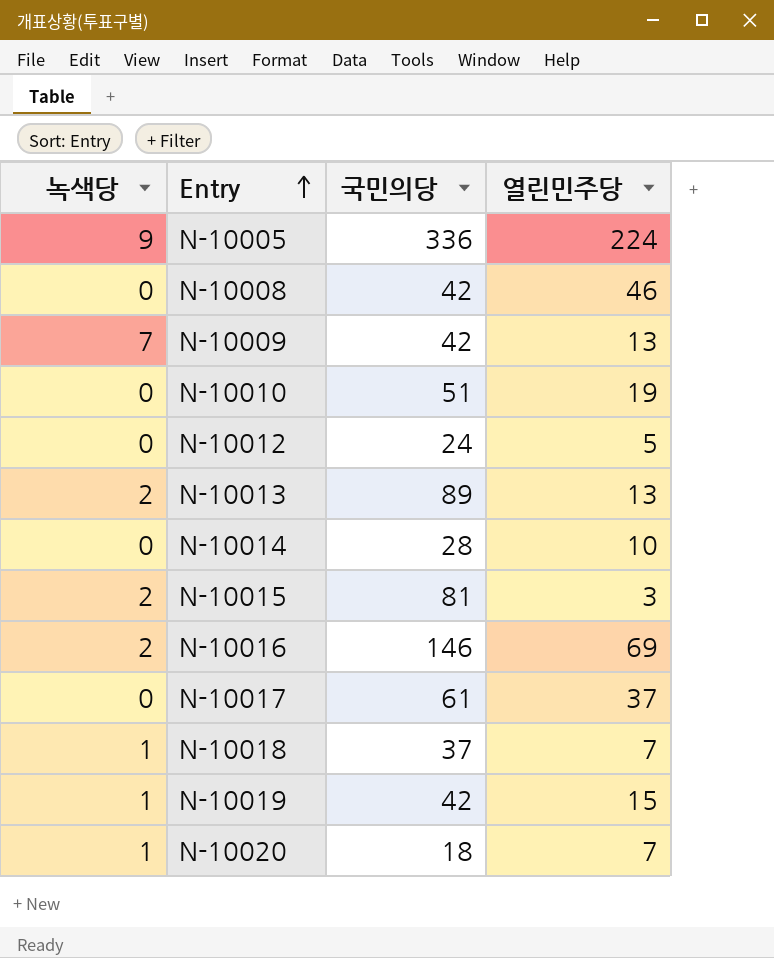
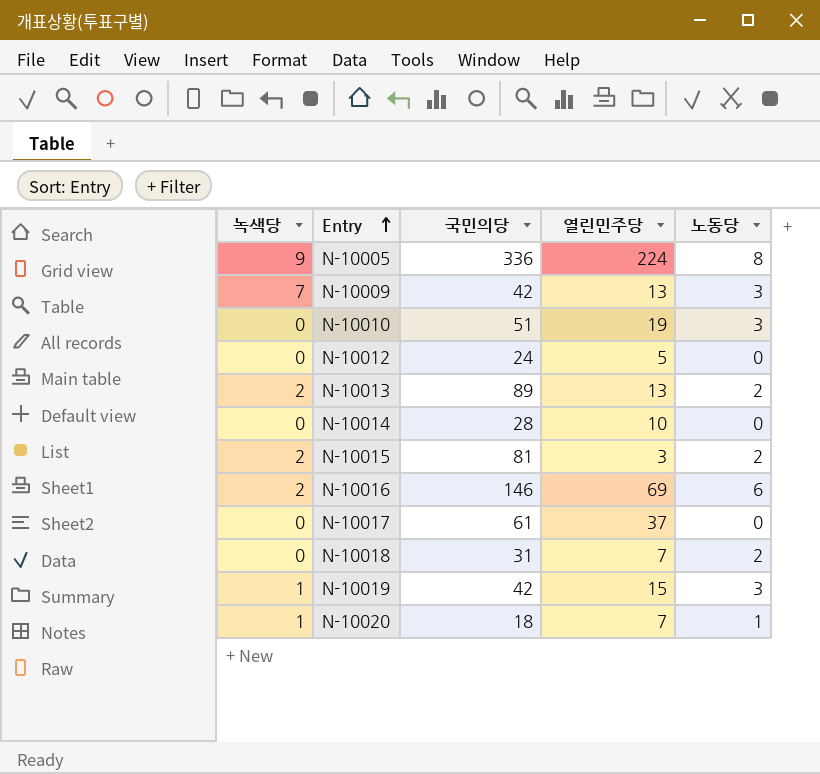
column 노동당 | position: none -> 5
row N-10008: 0 | 42 | 46 -> none
N-10018 | 녹색당: 1 -> 0
N-10018 | 국민의당: 37 -> 31

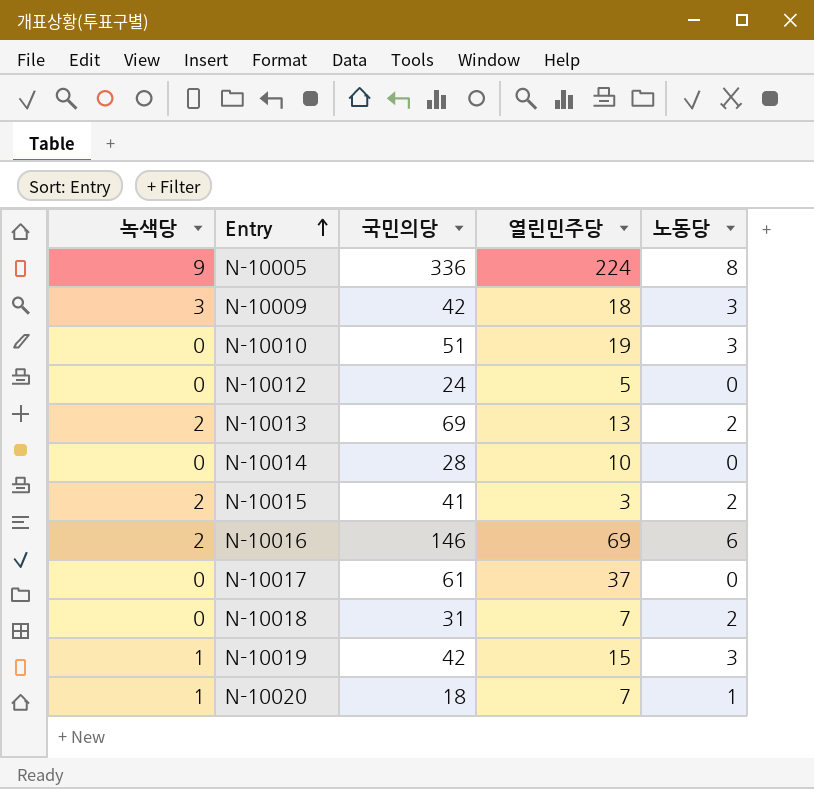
N-10009 | 녹색당: 7 -> 3
N-10009 | 열린민주당: 13 -> 18
N-10013 | 국민의당: 89 -> 69
N-10015 | 국민의당: 81 -> 41

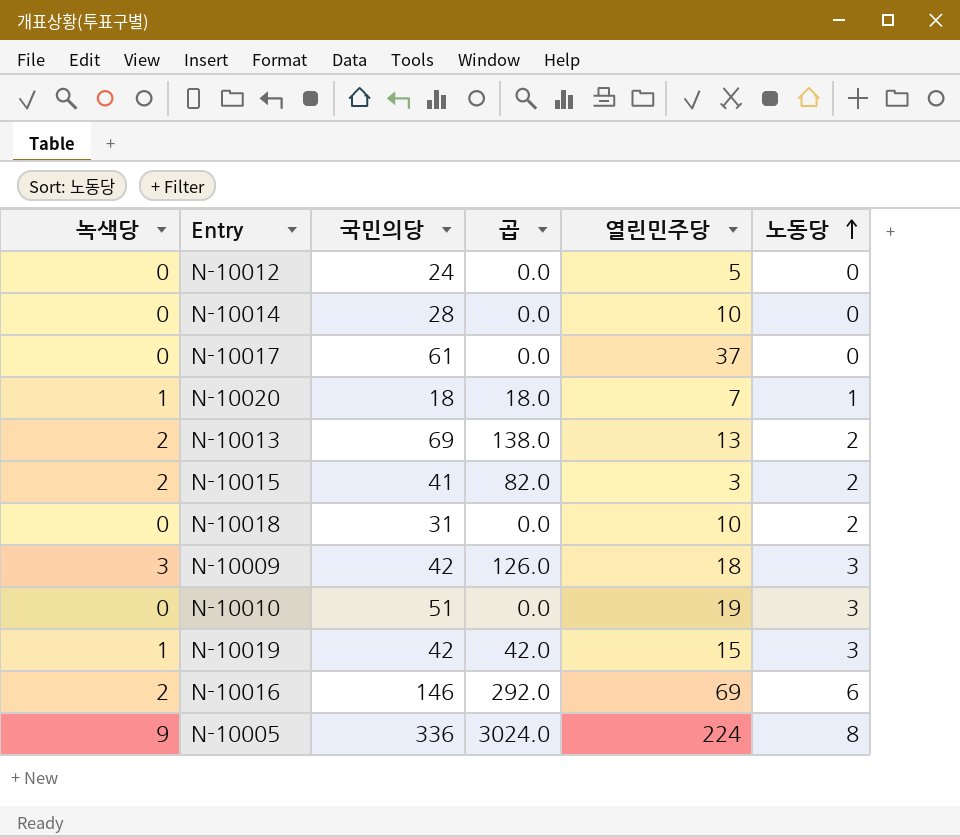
row order: Entry ascending -> 노동당 ascending
column 곱 | formula: none -> [녹색당] * [국민의당]
N-10018 | 열린민주당: 7 -> 10

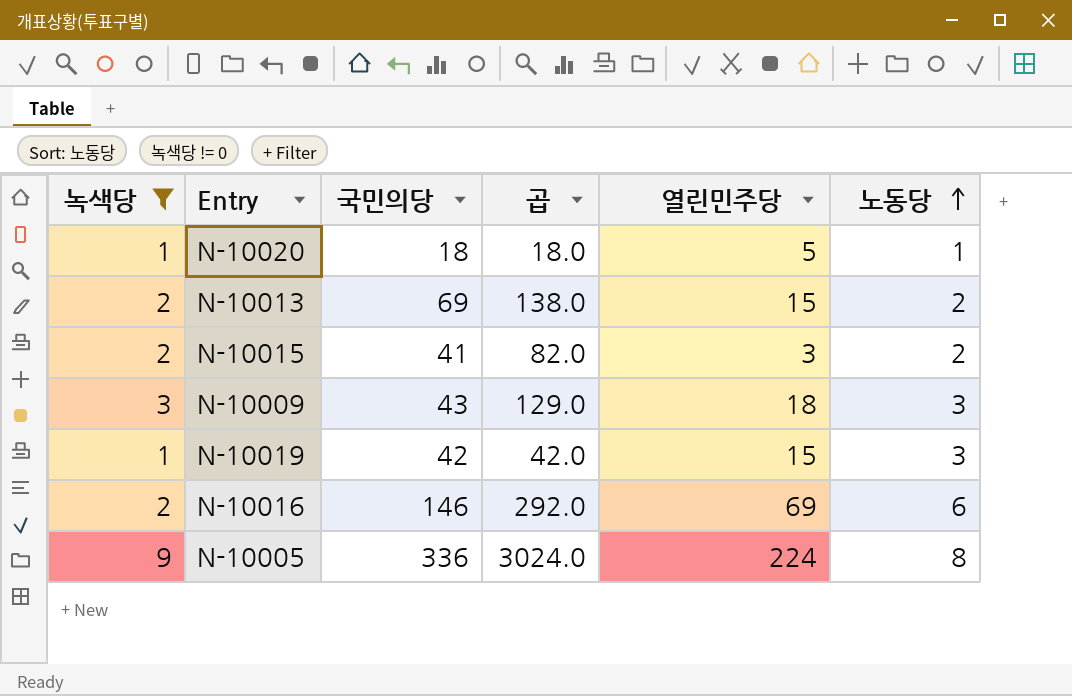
filter: none -> 녹색당 != 0
N-10020 | 열린민주당: 7 -> 5
N-10013 | 열린민주당: 13 -> 15
N-10009 | 국민의당: 42 -> 43
N-10009 | 곱: 126.0 -> 129.0

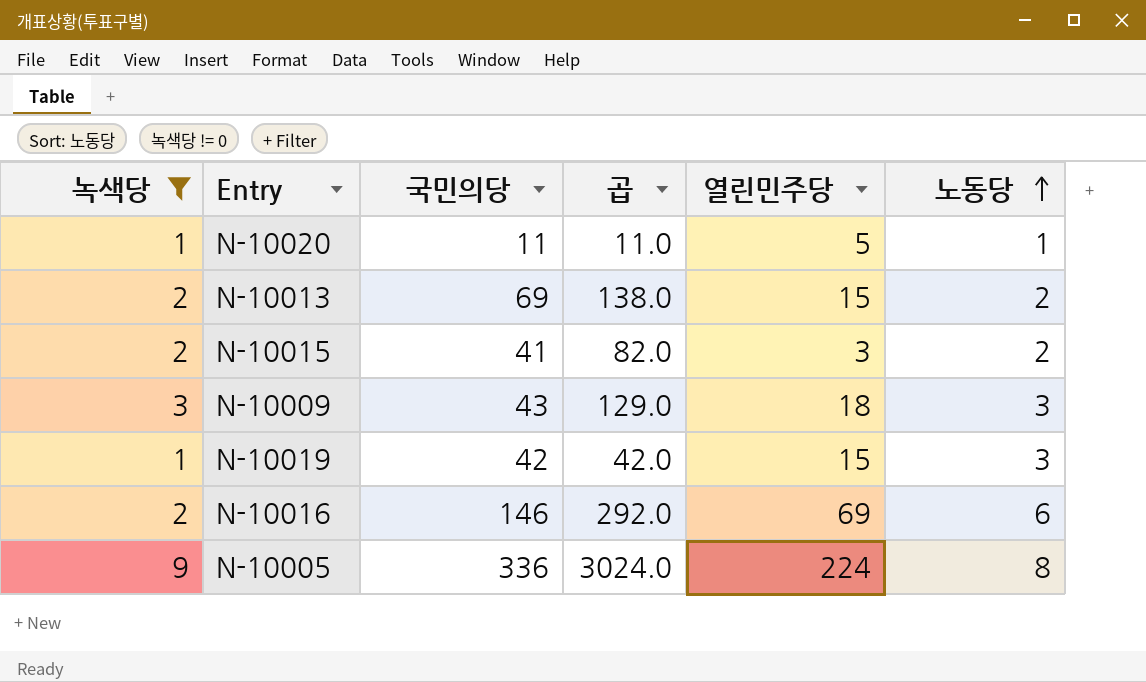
N-10020 | 국민의당: 18 -> 11
N-10020 | 곱: 18.0 -> 11.0

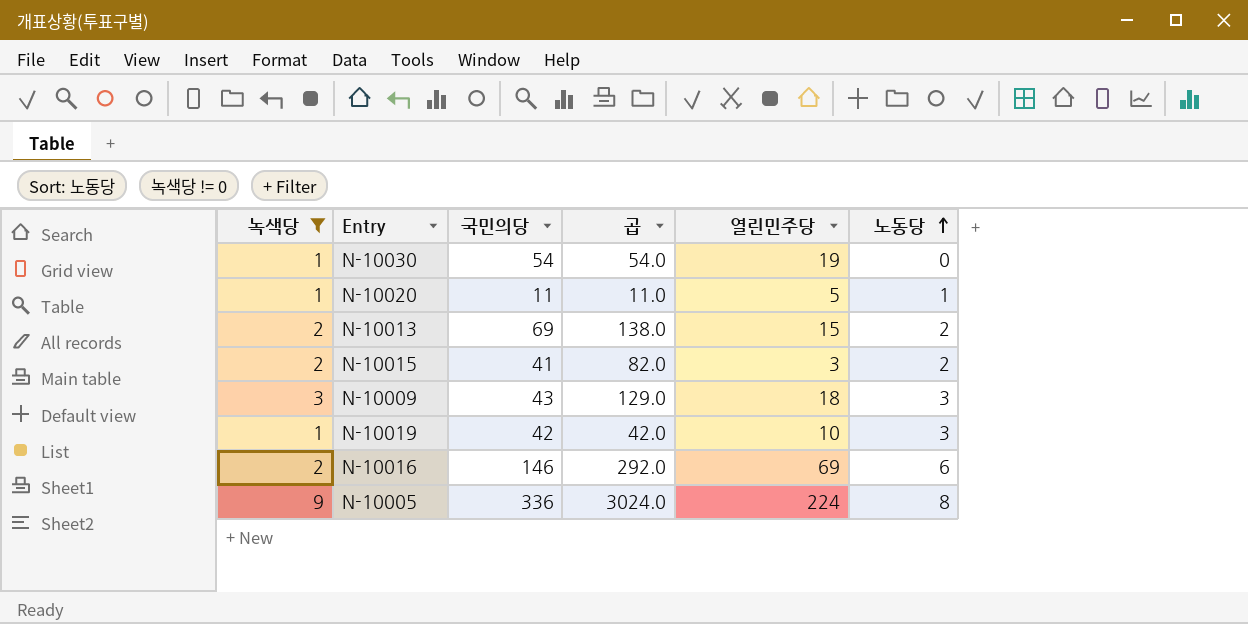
row N-10030: none -> 1 | 54 | 54.0 | 19 | 0
N-10019 | 열린민주당: 15 -> 10

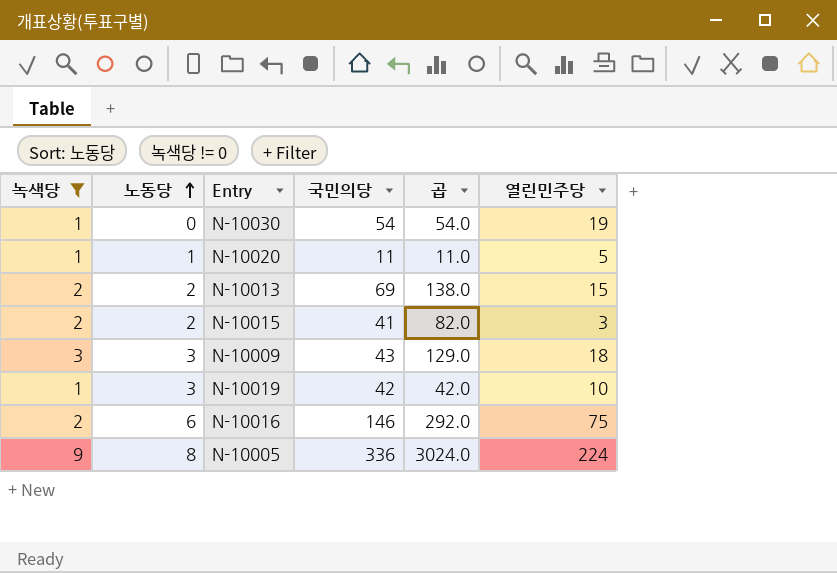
column 노동당 | position: 6 -> 2
N-10016 | 열린민주당: 69 -> 75

